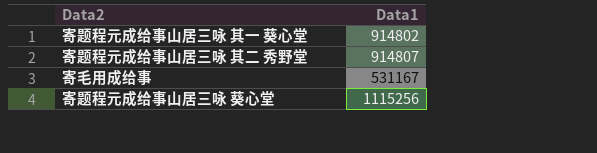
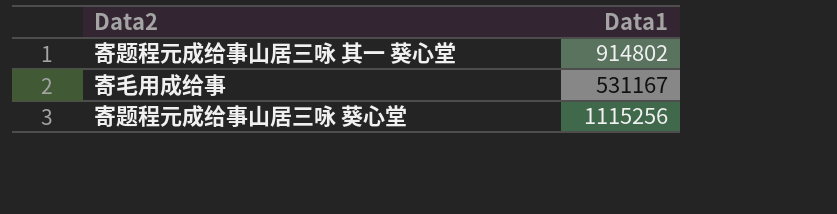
row 寄题程元成给事山居三咏 其二 秀野堂: 914807 -> none

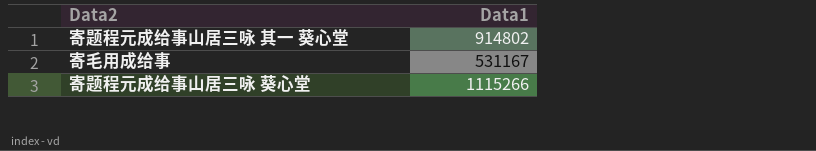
寄题程元成给事山居三咏 葵心堂 | Data1: 1115256 -> 1115266

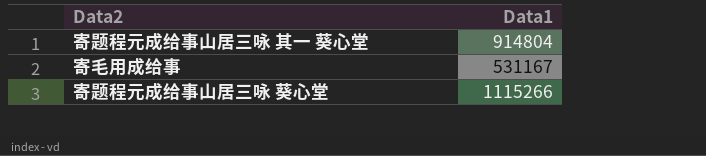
寄题程元成给事山居三咏 其一 葵心堂 | Data1: 914802 -> 914804

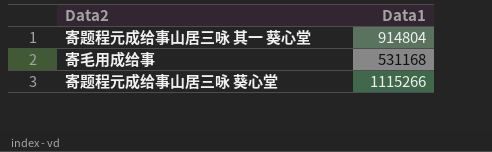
寄毛用成给事 | Data1: 531167 -> 531168

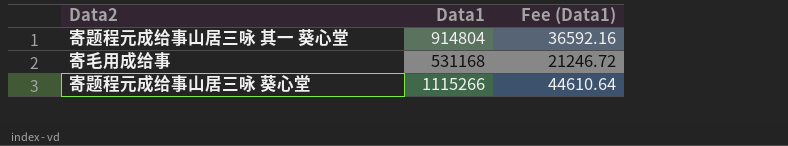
column Fee (Data1) | formula: none -> [Data1] * 0.04

